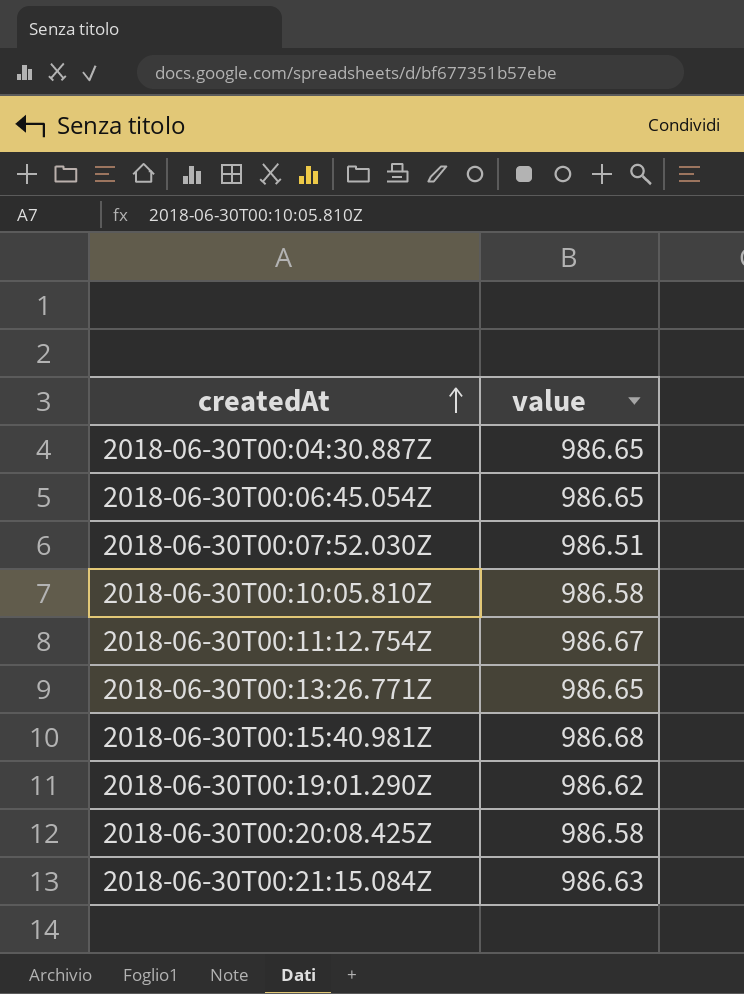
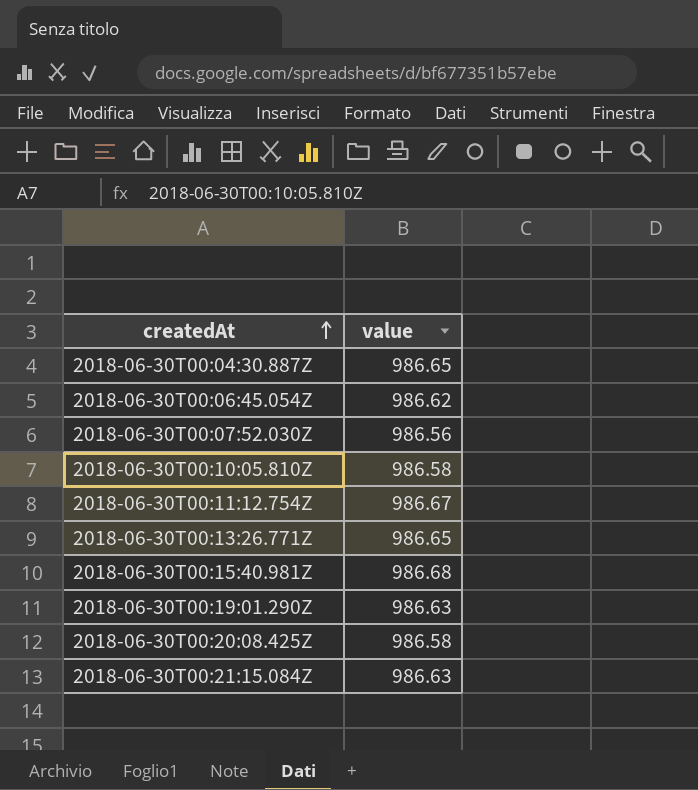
2018-06-30T00:06:45.054Z | value: 986.65 -> 986.62
2018-06-30T00:07:52.030Z | value: 986.51 -> 986.56
2018-06-30T00:19:01.290Z | value: 986.62 -> 986.63

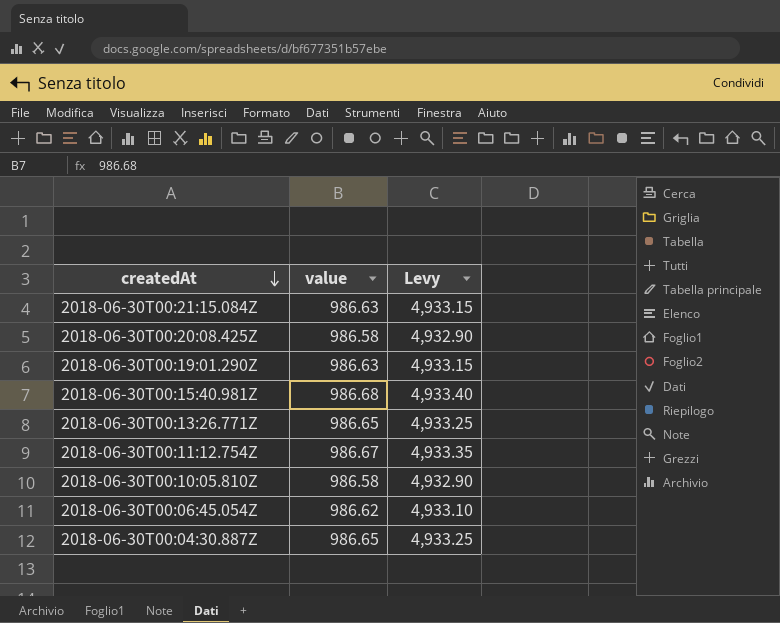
row order: createdAt ascending -> createdAt descending
column Levy | formula: none -> [value] * 5
row 2018-06-30T00:07:52.030Z: 986.56 -> none

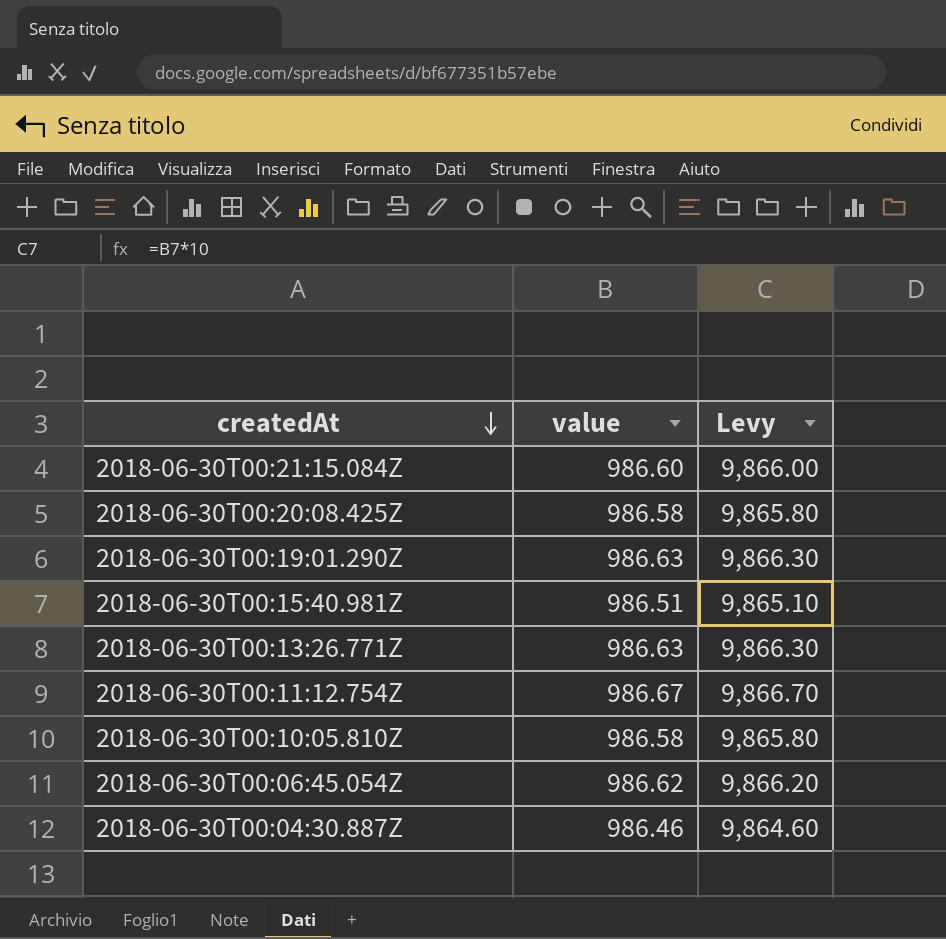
column Levy | formula: [value] * 5 -> [value] * 10
2018-06-30T00:21:15.084Z | value: 986.63 -> 986.60
2018-06-30T00:15:40.981Z | value: 986.68 -> 986.51
2018-06-30T00:13:26.771Z | value: 986.65 -> 986.63
2018-06-30T00:04:30.887Z | value: 986.65 -> 986.46

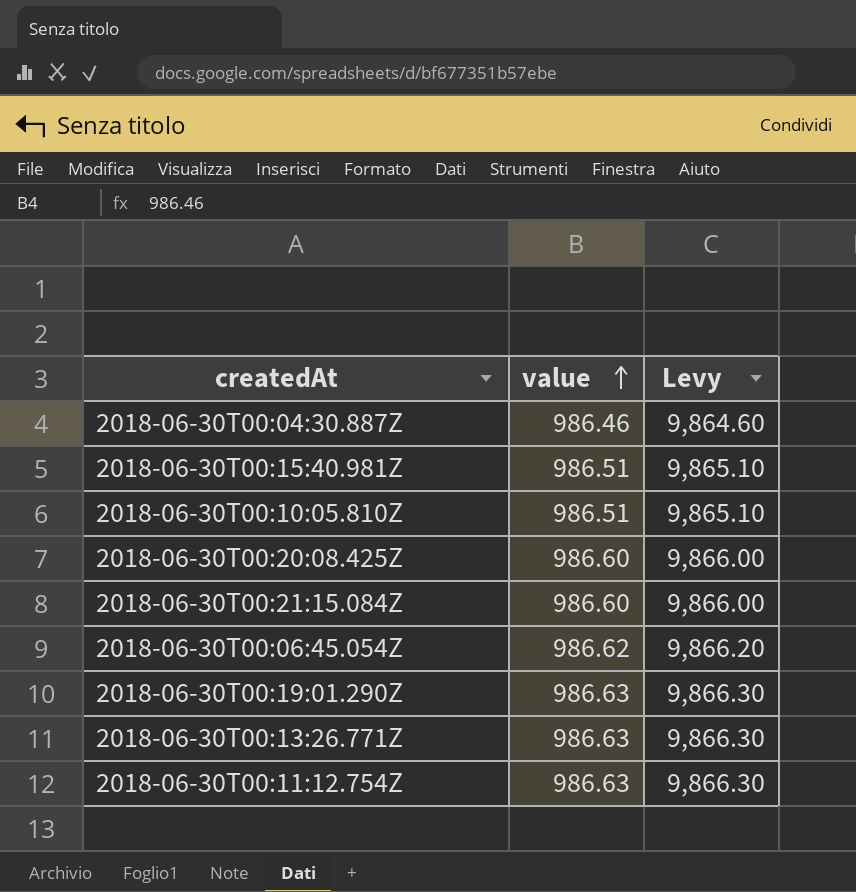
row order: createdAt descending -> value ascending
2018-06-30T00:10:05.810Z | value: 986.58 -> 986.51
2018-06-30T00:10:05.810Z | Levy: 9,865.80 -> 9,865.10
2018-06-30T00:20:08.425Z | value: 986.58 -> 986.60
2018-06-30T00:20:08.425Z | Levy: 9,865.80 -> 9,866.00
2018-06-30T00:11:12.754Z | value: 986.67 -> 986.63
2018-06-30T00:11:12.754Z | Levy: 9,866.70 -> 9,866.30

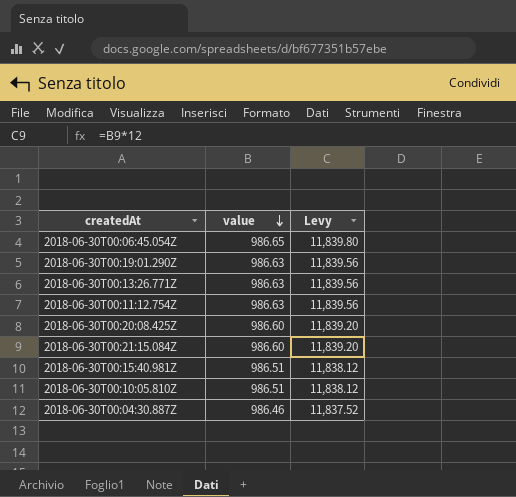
row order: value ascending -> value descending
column Levy | formula: [value] * 10 -> [value] * 12
2018-06-30T00:06:45.054Z | value: 986.62 -> 986.65

